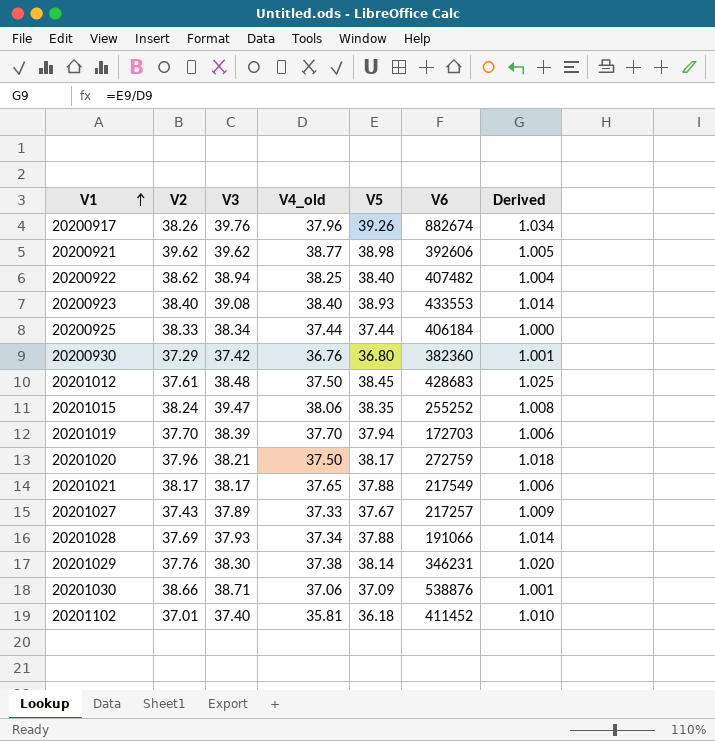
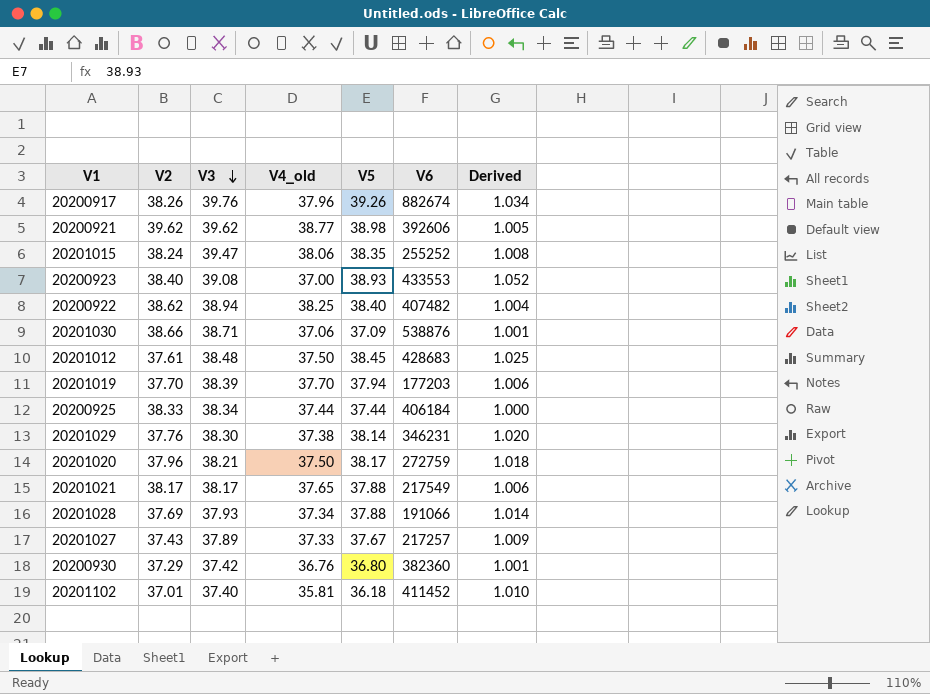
row order: V1 ascending -> V3 descending
20200923 | V4_old: 38.40 -> 37.00
20200923 | Derived: 1.014 -> 1.052
20201019 | V6: 172703 -> 177203

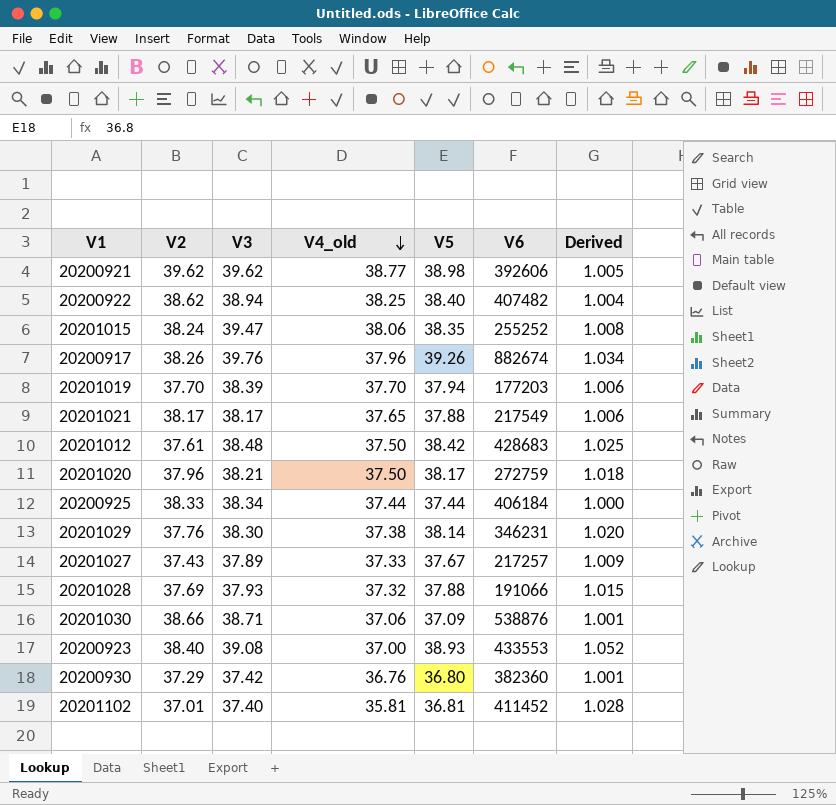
row order: V3 descending -> V4_old descending
20201012 | V5: 38.45 -> 38.42
20201028 | V4_old: 37.34 -> 37.32
20201028 | Derived: 1.014 -> 1.015
20201102 | V5: 36.18 -> 36.81
20201102 | Derived: 1.010 -> 1.028

